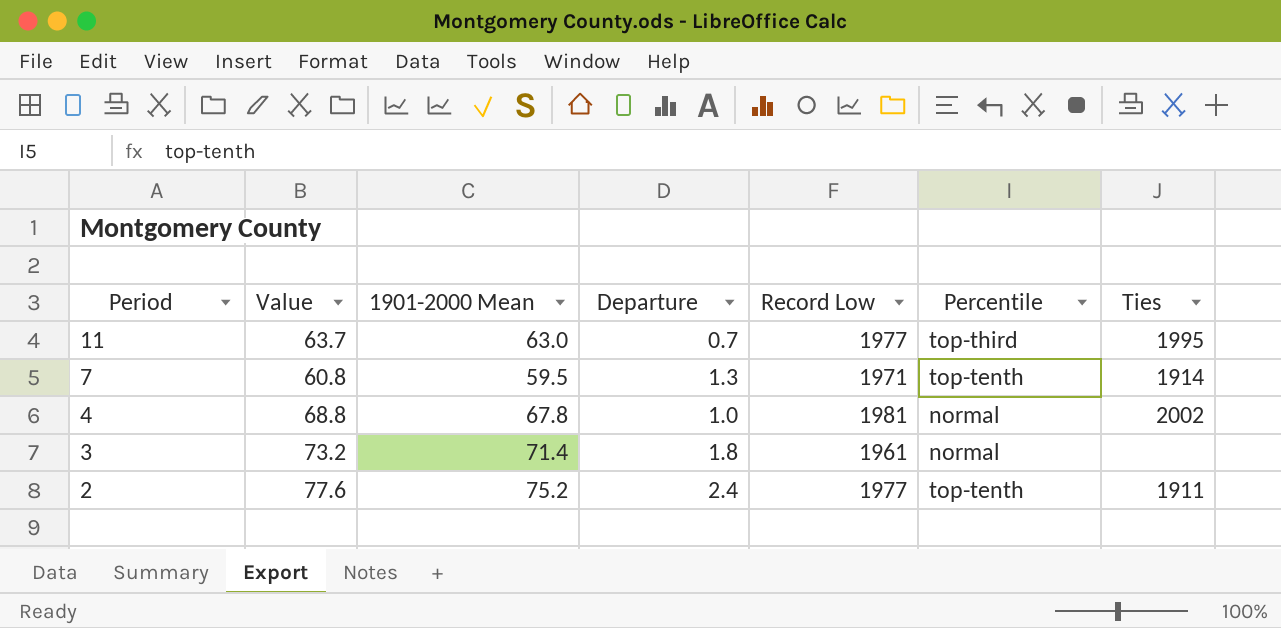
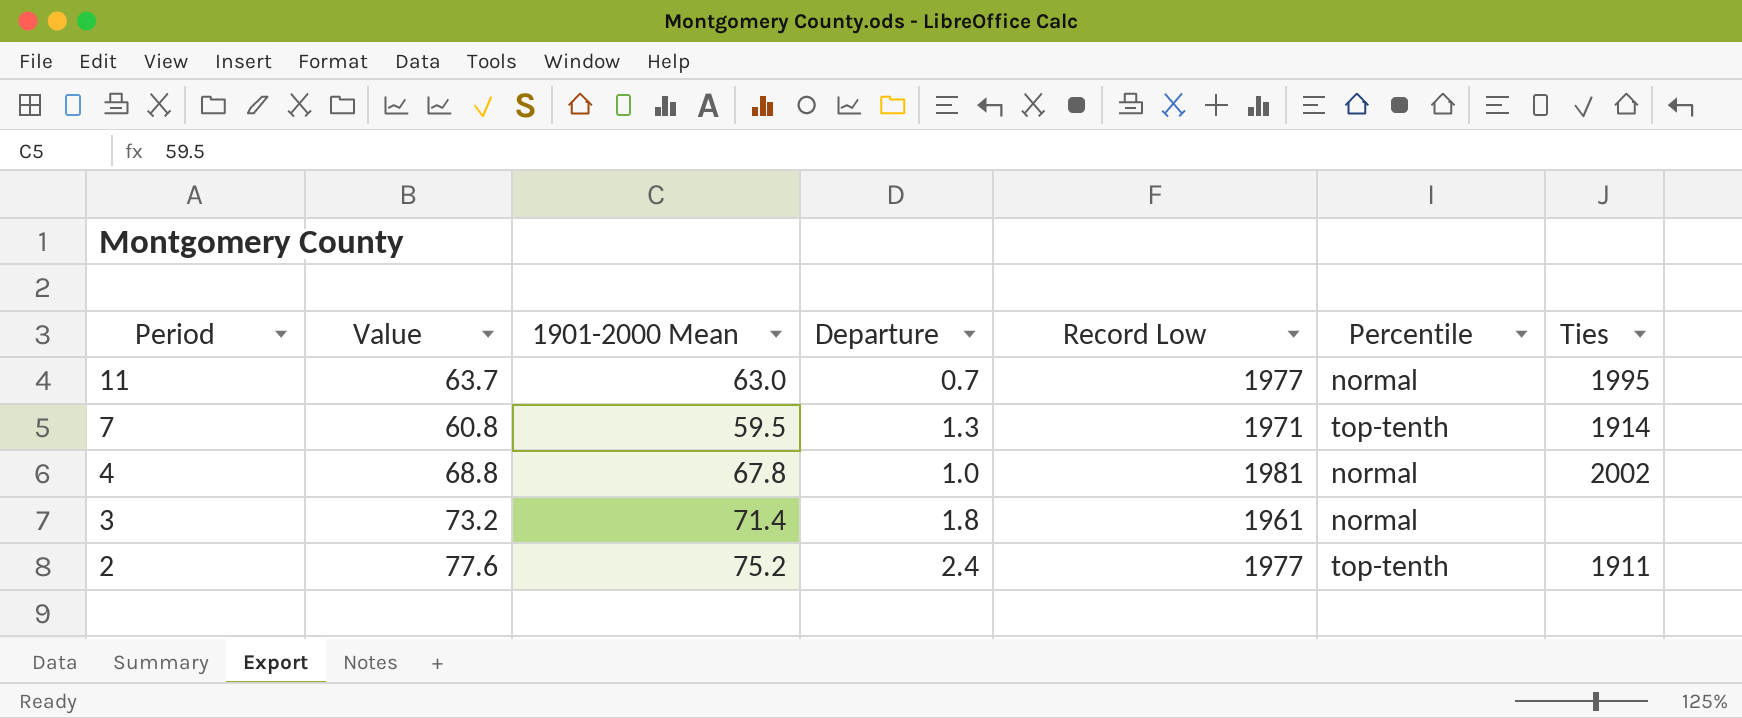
11 | Percentile: top-third -> normal

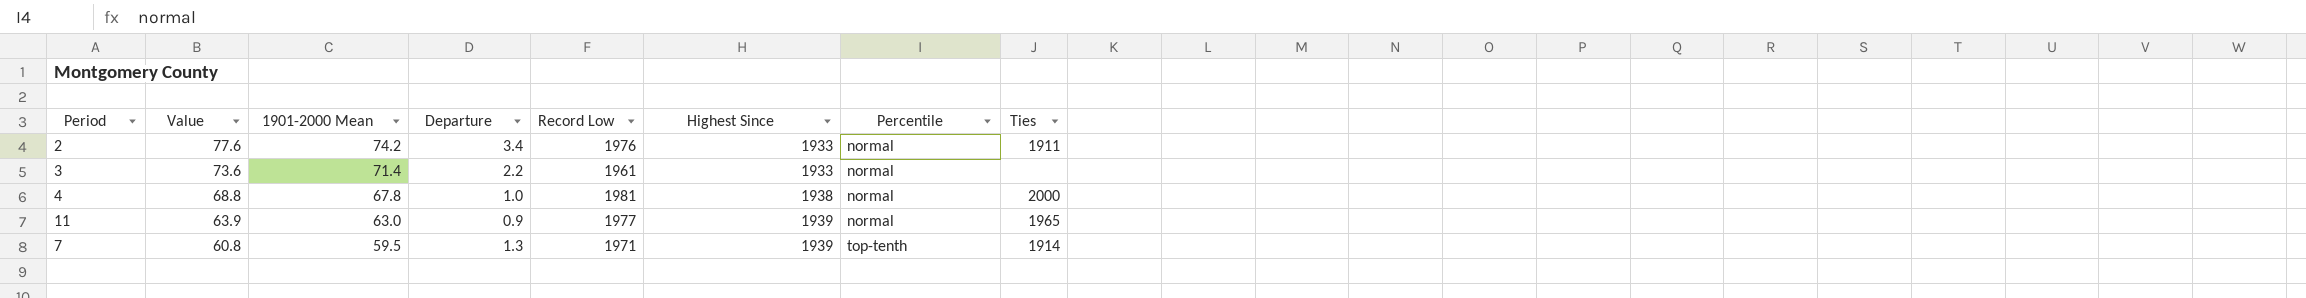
row order: Period descending -> Value descending
column Highest Since | position: none -> 6
2 | 1901-2000 Mean: 75.2 -> 74.2
2 | Departure: 2.4 -> 3.4
2 | Record Low: 1977 -> 1976
2 | Percentile: top-tenth -> normal
3 | Value: 73.2 -> 73.6
3 | Departure: 1.8 -> 2.2
4 | Ties: 2002 -> 2000
11 | Value: 63.7 -> 63.9
11 | Departure: 0.7 -> 0.9
11 | Ties: 1995 -> 1965

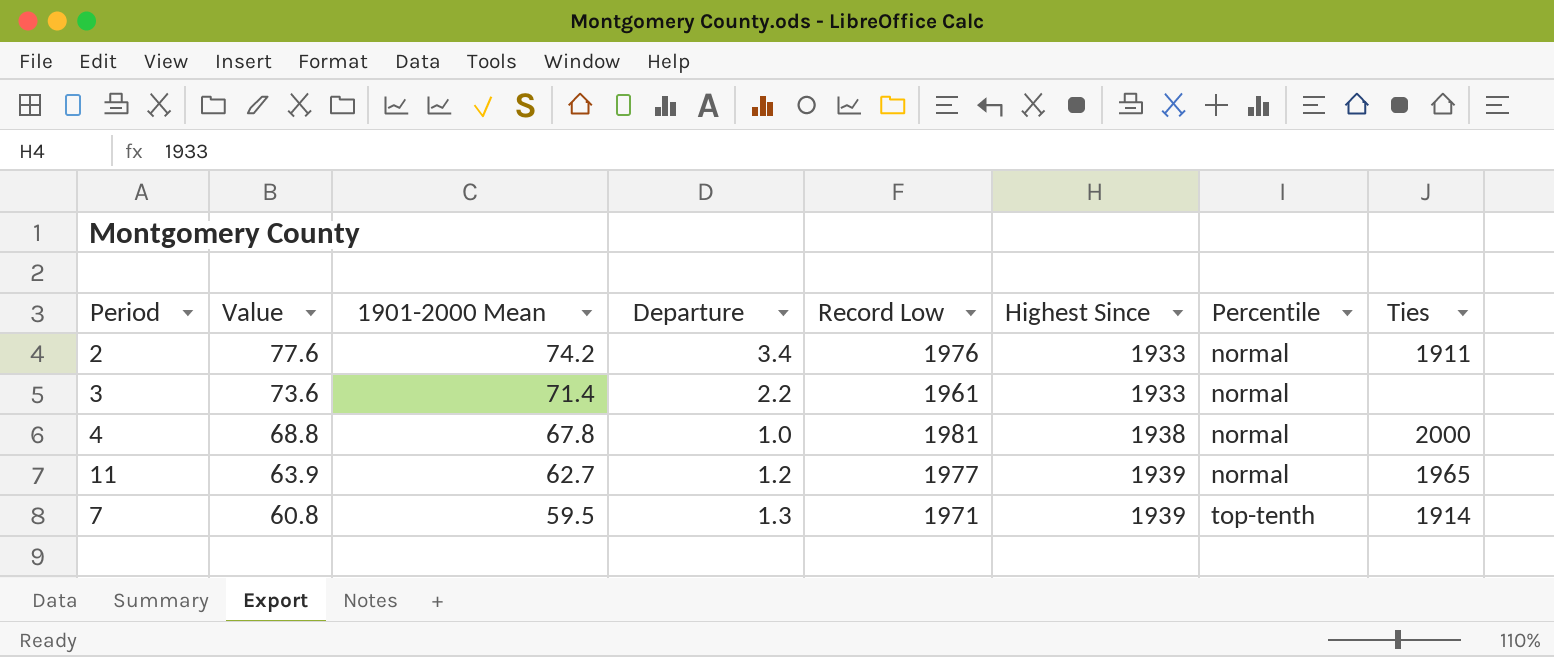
11 | 1901-2000 Mean: 63.0 -> 62.7
11 | Departure: 0.9 -> 1.2

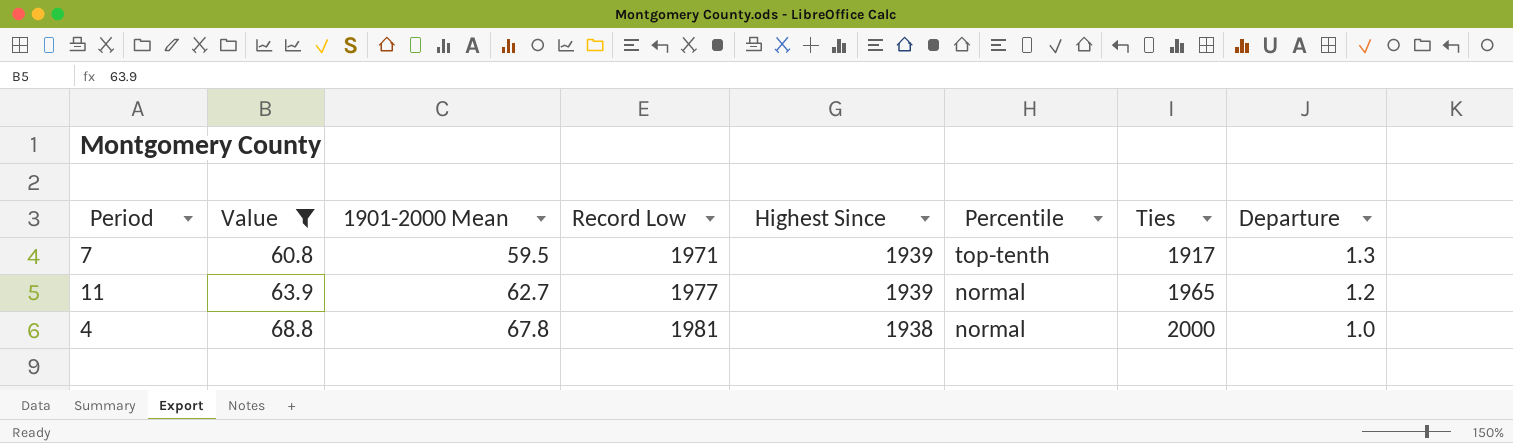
filter: none -> Value <= 68.8
row order: Value descending -> Value ascending
column Departure | position: 4 -> 8
7 | Ties: 1914 -> 1917

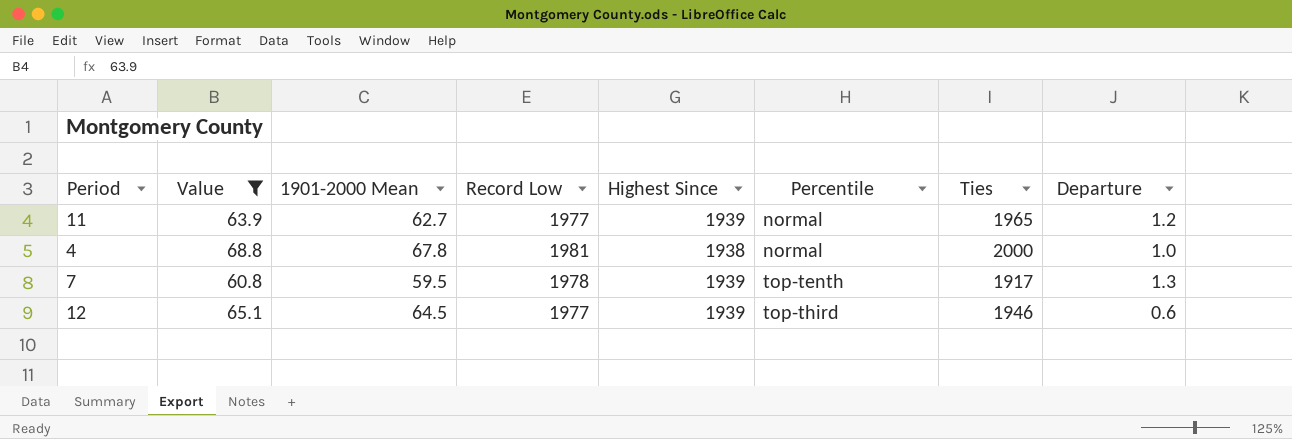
row order: Value ascending -> Percentile ascending
7 | Record Low: 1971 -> 1978
row 12: none -> 65.1 | 64.5 | 1977 | 1939 | top-third | 1946 | 0.6

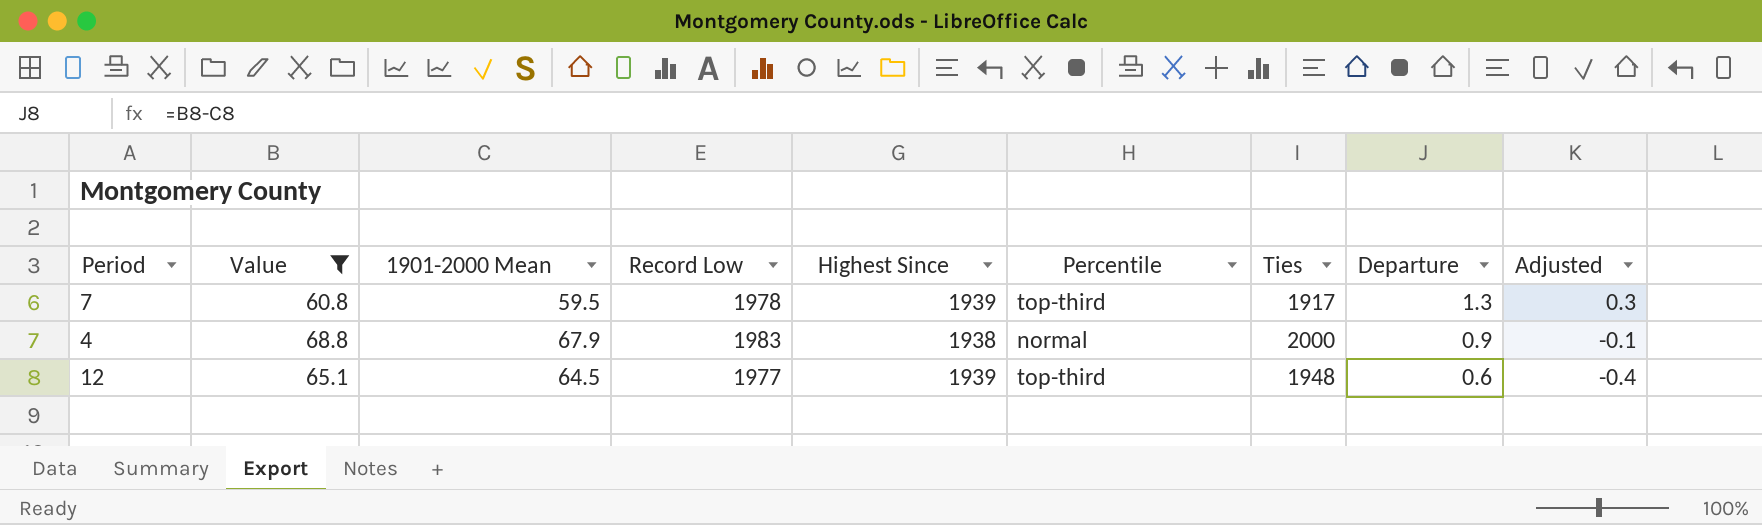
row order: Percentile ascending -> Departure descending
column Adjusted | formula: none -> [Departure] - 1
row 11: 63.9 | 62.7 | 1977 | 1939 | normal | 1965 | 1.2 -> none
7 | Percentile: top-tenth -> top-third
4 | 1901-2000 Mean: 67.8 -> 67.9
4 | Record Low: 1981 -> 1983
4 | Departure: 1.0 -> 0.9
12 | Ties: 1946 -> 1948

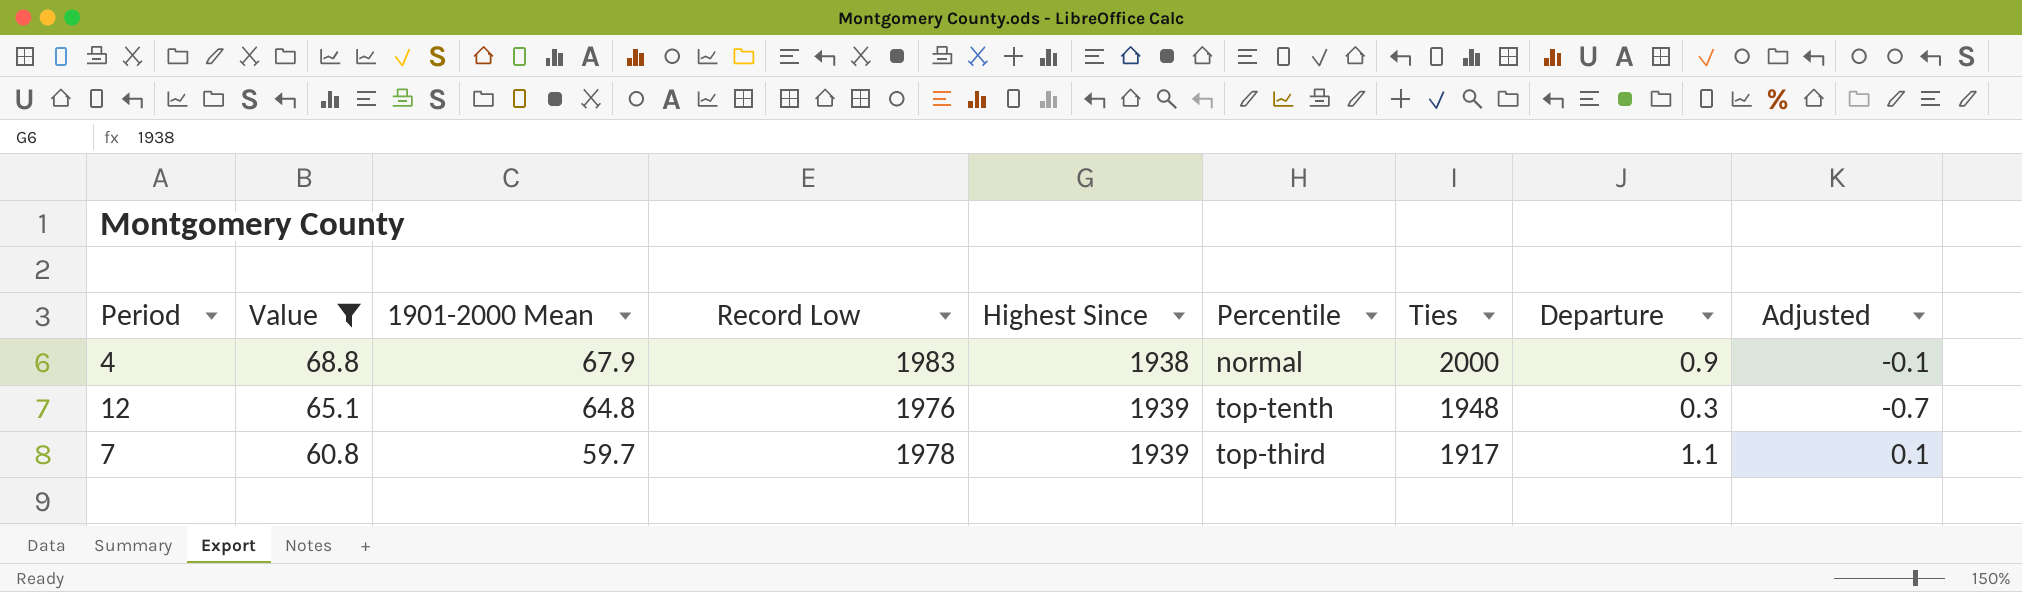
row order: Departure descending -> Value descending
12 | 1901-2000 Mean: 64.5 -> 64.8
12 | Record Low: 1977 -> 1976
12 | Percentile: top-third -> top-tenth
12 | Departure: 0.6 -> 0.3
12 | Adjusted: -0.4 -> -0.7
7 | 1901-2000 Mean: 59.5 -> 59.7
7 | Departure: 1.3 -> 1.1
7 | Adjusted: 0.3 -> 0.1

